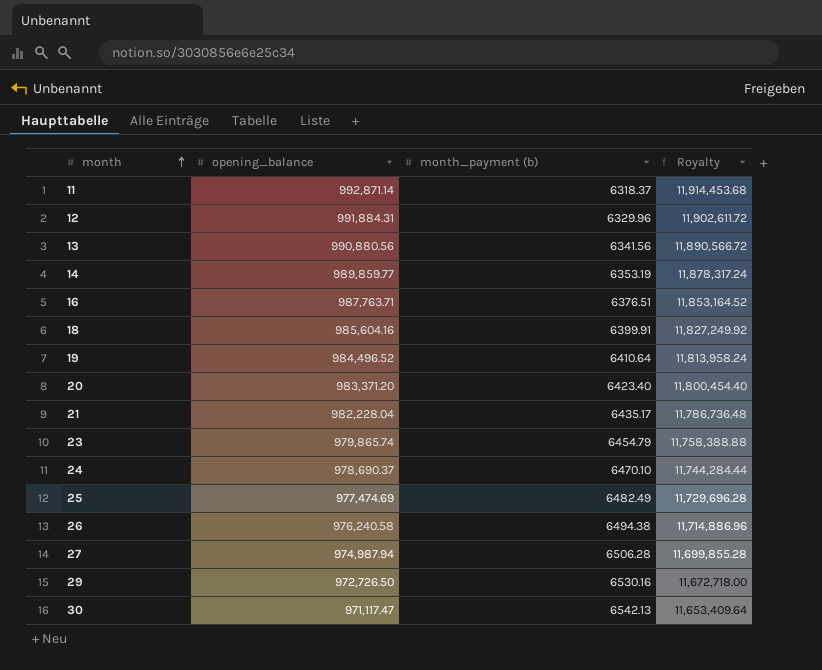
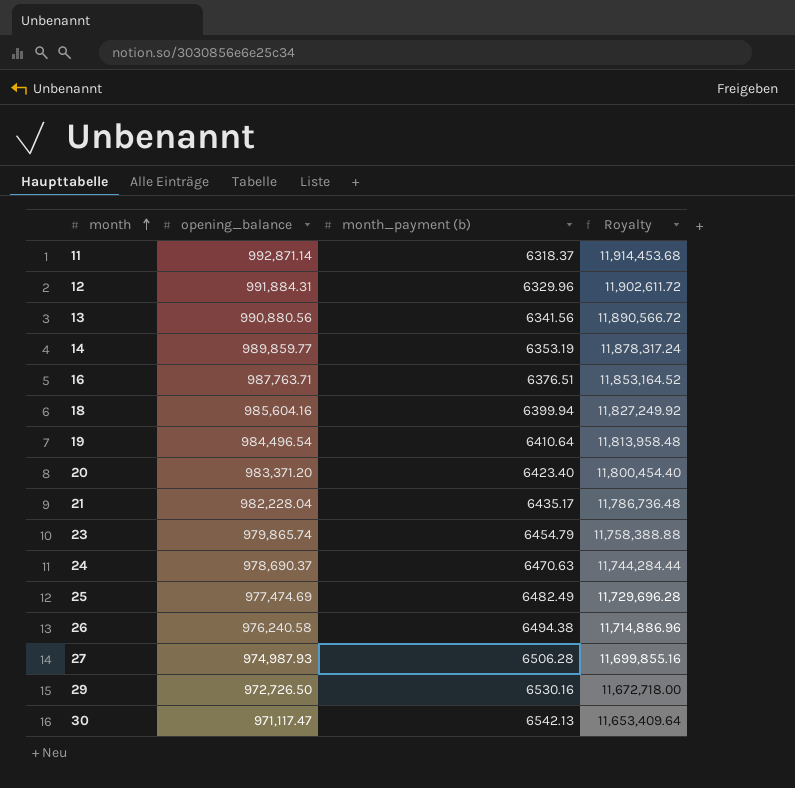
18 | month_payment (b): 6399.91 -> 6399.94
19 | opening_balance: 984,496.52 -> 984,496.54
19 | Royalty: 11,813,958.24 -> 11,813,958.48
24 | month_payment (b): 6470.10 -> 6470.63
27 | opening_balance: 974,987.94 -> 974,987.93
27 | Royalty: 11,699,855.28 -> 11,699,855.16

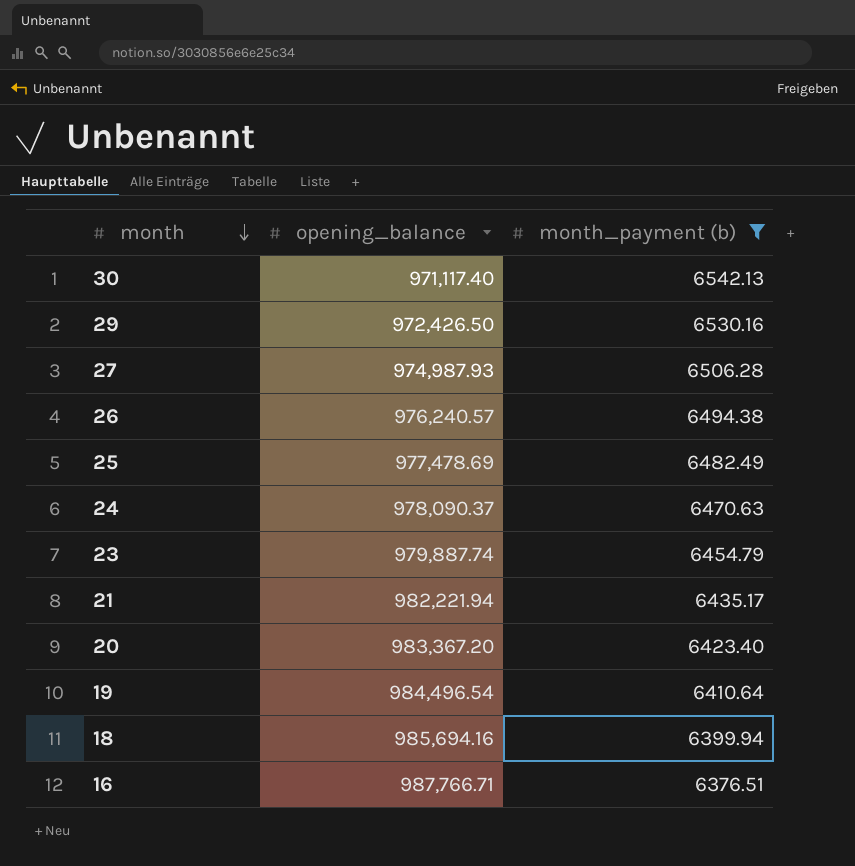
filter: none -> month_payment (b) >= 6376.51
row order: month ascending -> month descending
column Royalty | formula: [opening_balance] * 12 -> none
30 | opening_balance: 971,117.47 -> 971,117.40
29 | opening_balance: 972,726.50 -> 972,426.50
26 | opening_balance: 976,240.58 -> 976,240.57
25 | opening_balance: 977,474.69 -> 977,478.69
24 | opening_balance: 978,690.37 -> 978,090.37
23 | opening_balance: 979,865.74 -> 979,887.74
21 | opening_balance: 982,228.04 -> 982,221.94
20 | opening_balance: 983,371.20 -> 983,367.20
18 | opening_balance: 985,604.16 -> 985,694.16
16 | opening_balance: 987,763.71 -> 987,766.71

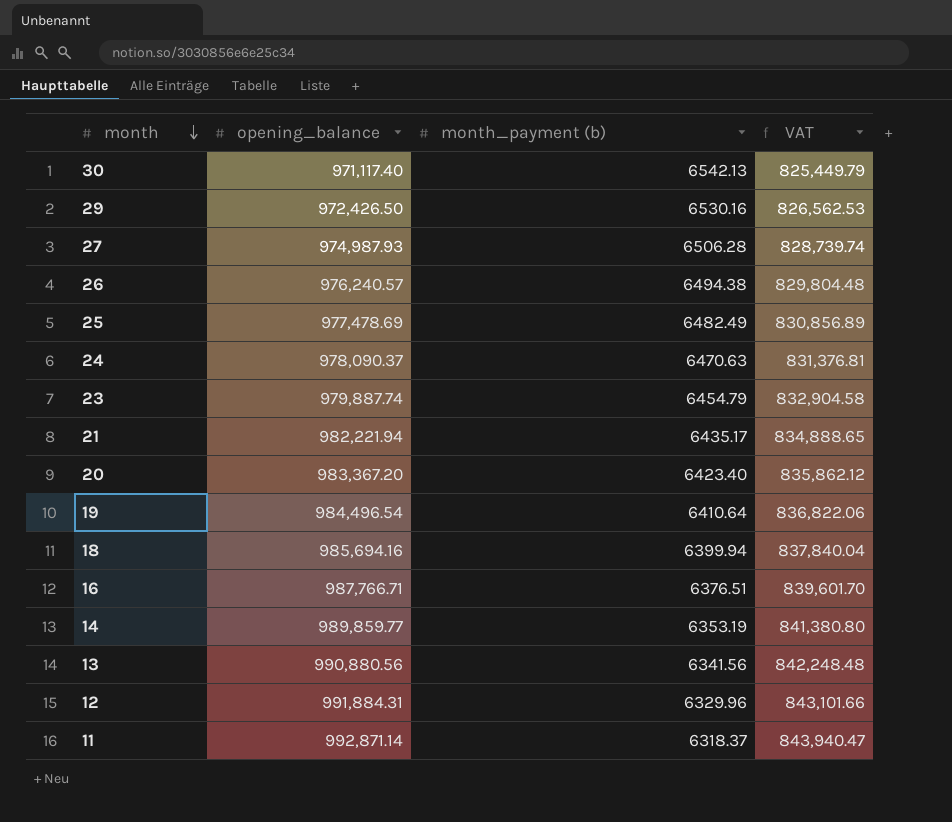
filter: month_payment (b) >= 6376.51 -> none
column VAT | formula: none -> [opening_balance] * 0.85

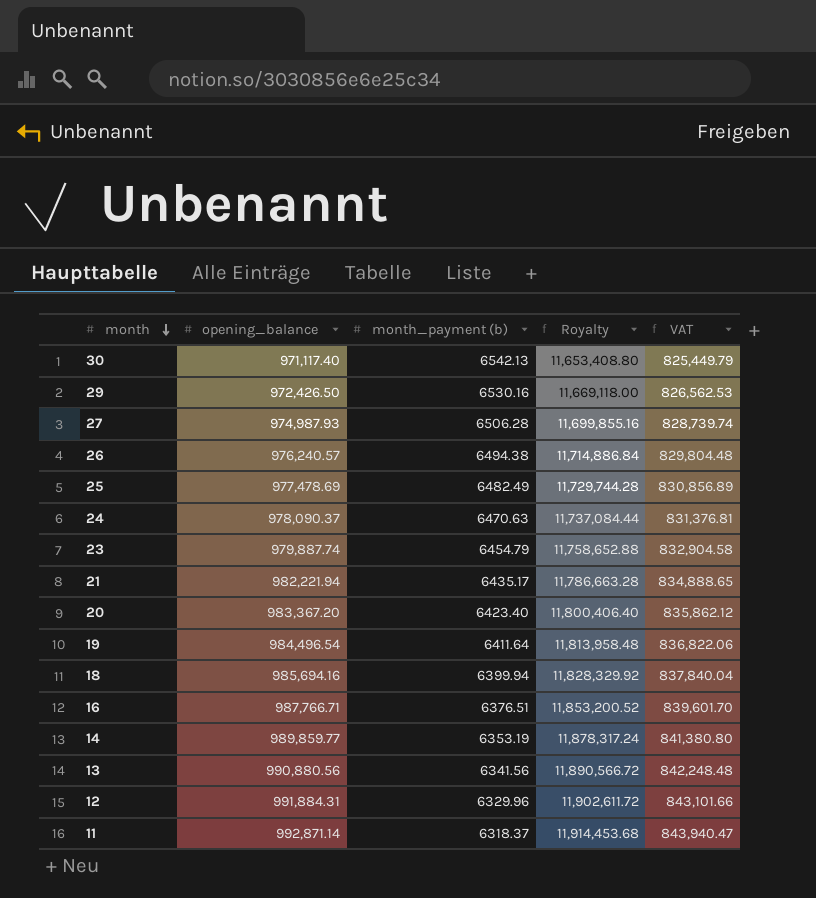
column Royalty | formula: none -> [opening_balance] * 12
19 | month_payment (b): 6410.64 -> 6411.64

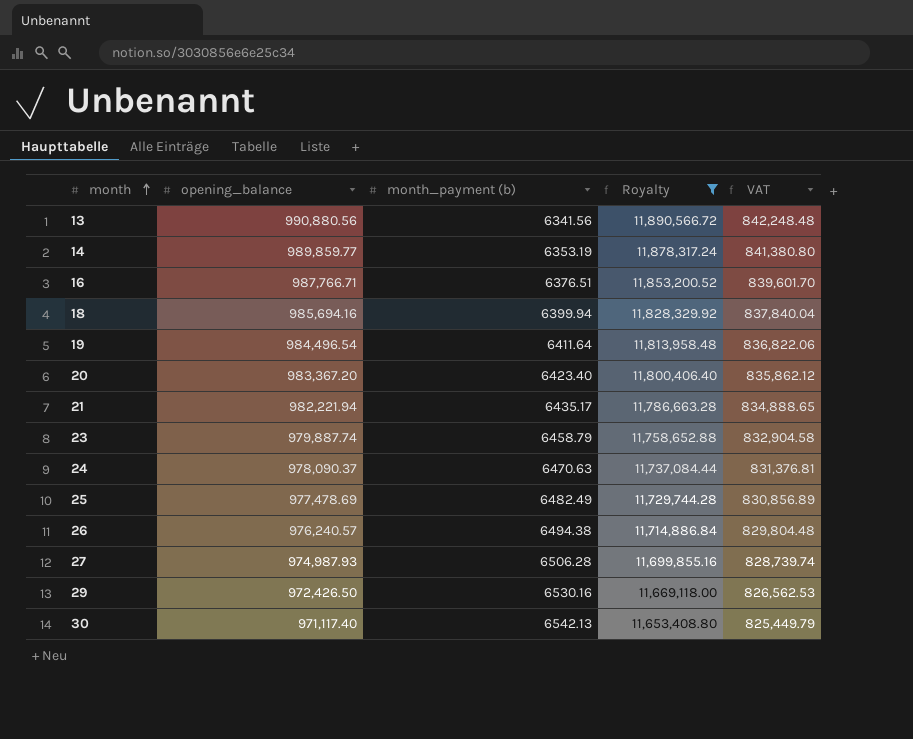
filter: none -> Royalty <= 11,890,566.72
row order: month descending -> month ascending
23 | month_payment (b): 6454.79 -> 6458.79

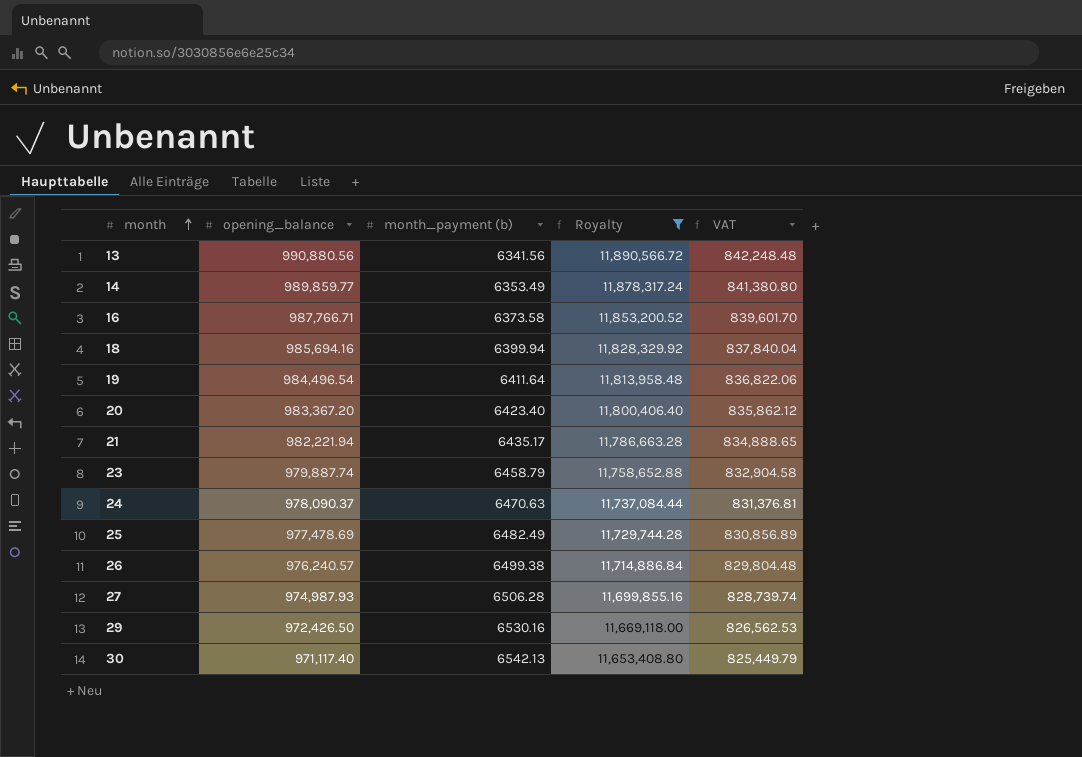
14 | month_payment (b): 6353.19 -> 6353.49
16 | month_payment (b): 6376.51 -> 6373.58
26 | month_payment (b): 6494.38 -> 6499.38

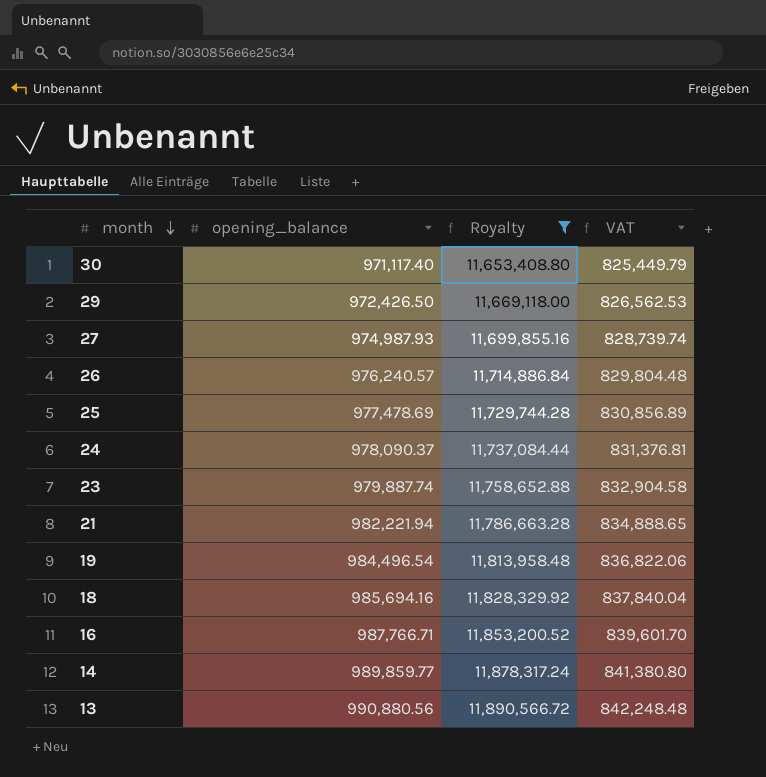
row order: month ascending -> month descending
column month_payment (b) | position: 3 -> none
row 20: 983,367.20 | 6423.40 | 11,800,406.40 | 835,862.12 -> none

